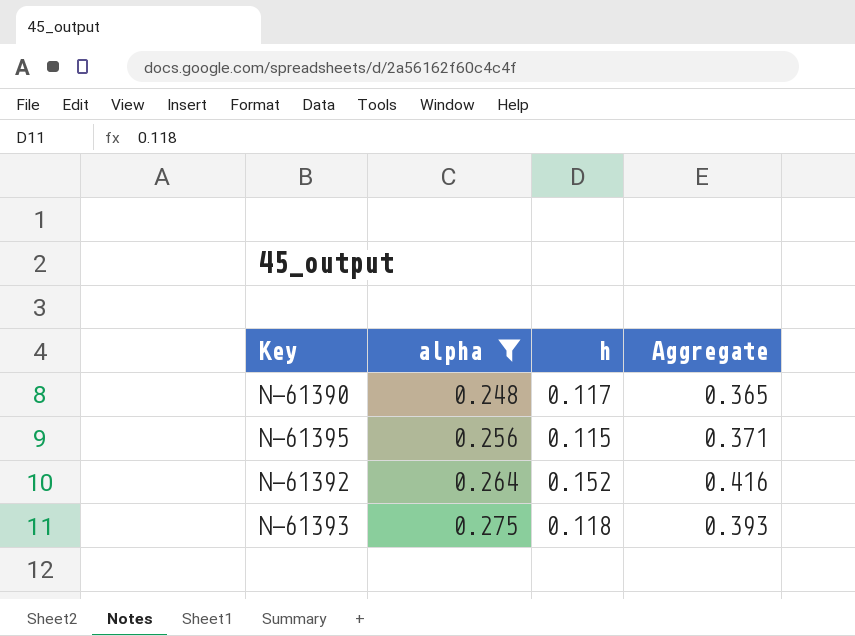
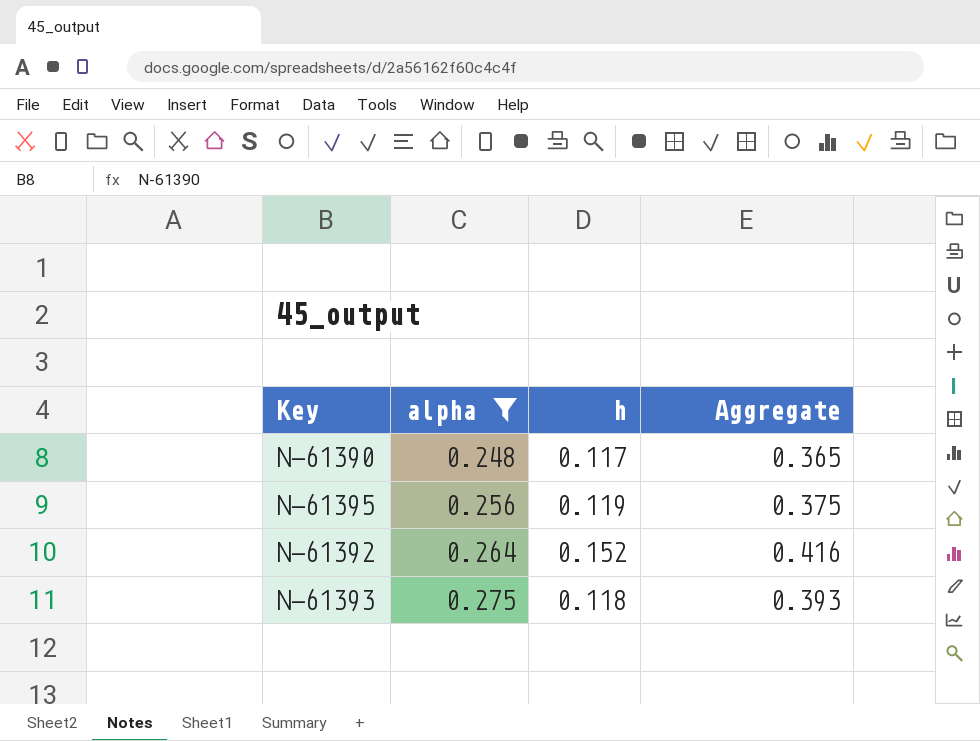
N-61395 | h: 0.115 -> 0.119
N-61395 | Aggregate: 0.371 -> 0.375

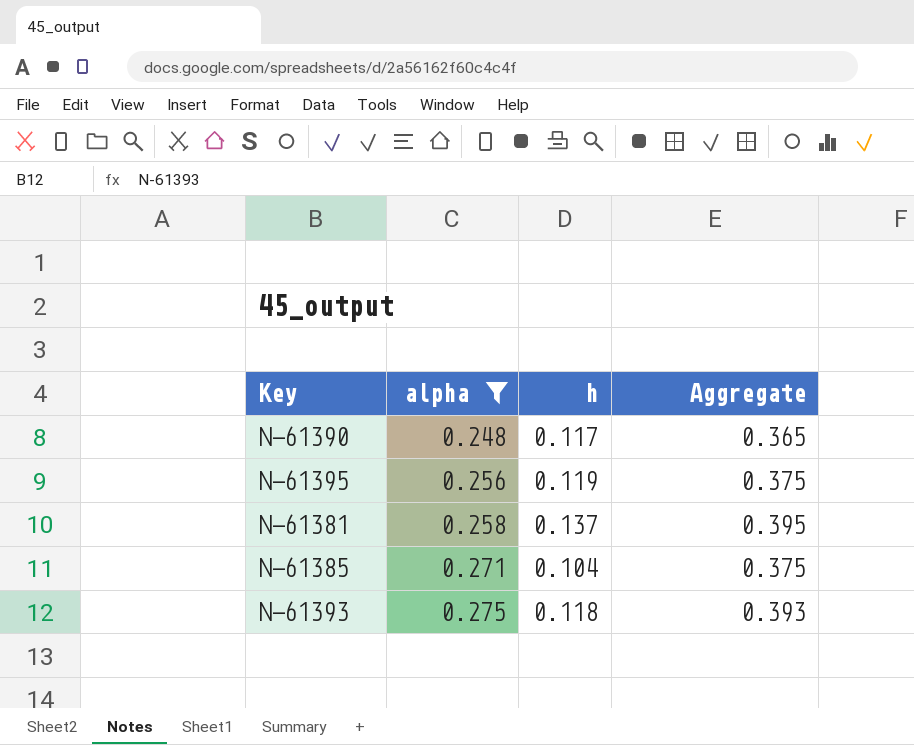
row N-61392: 0.264 | 0.152 | 0.416 -> none
row N-61381: none -> 0.258 | 0.137 | 0.395
row N-61385: none -> 0.271 | 0.104 | 0.375

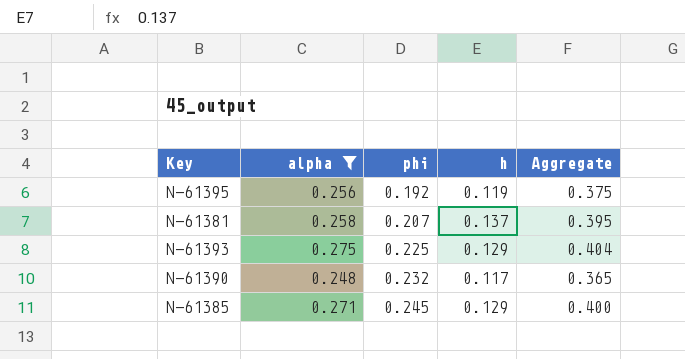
row order: alpha ascending -> phi ascending
column phi | position: none -> 3
N-61393 | h: 0.118 -> 0.129
N-61393 | Aggregate: 0.393 -> 0.404
N-61385 | h: 0.104 -> 0.129
N-61385 | Aggregate: 0.375 -> 0.400

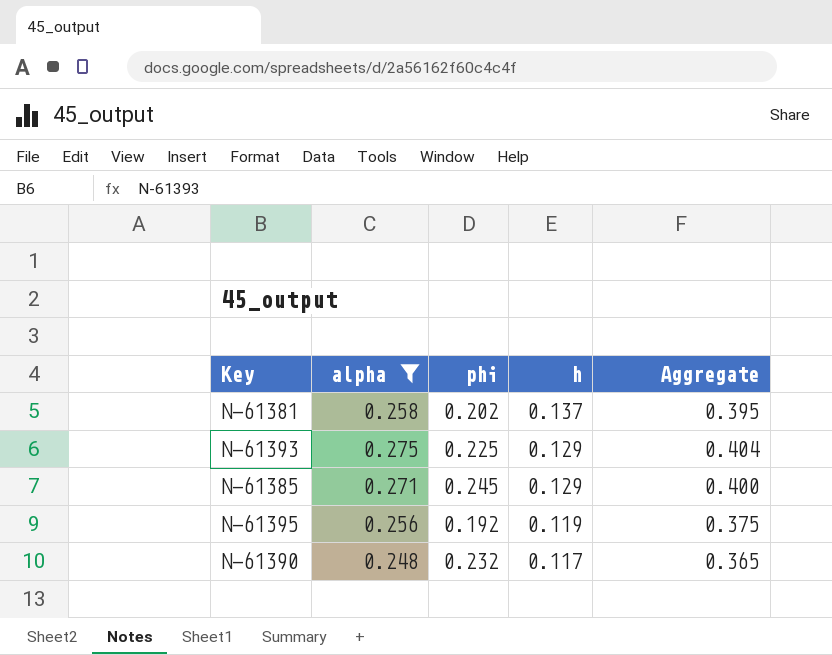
row order: phi ascending -> h descending
N-61381 | phi: 0.207 -> 0.202

